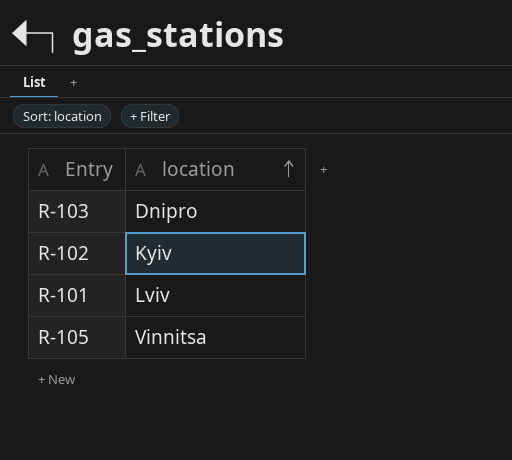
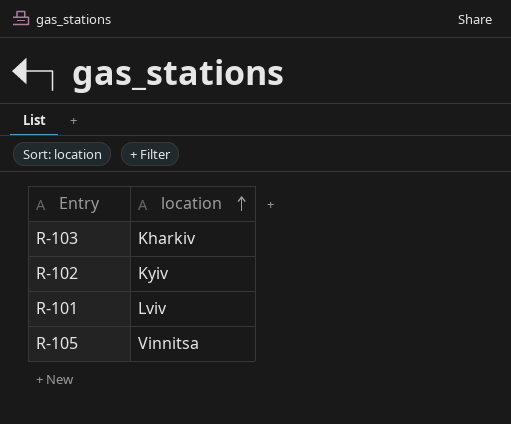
R-103 | location: Dnipro -> Kharkiv

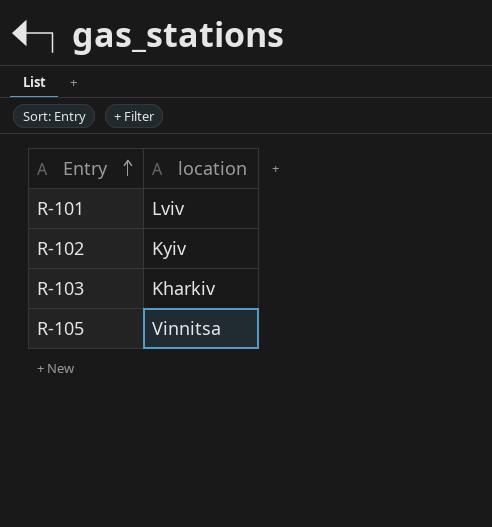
row order: location ascending -> Entry ascending

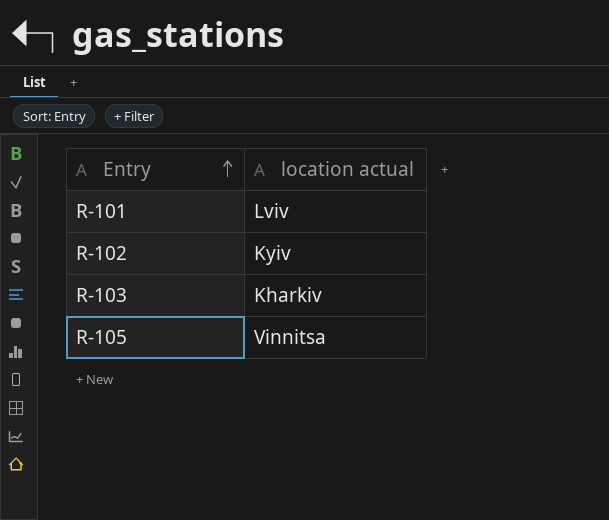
column name: location -> location actual

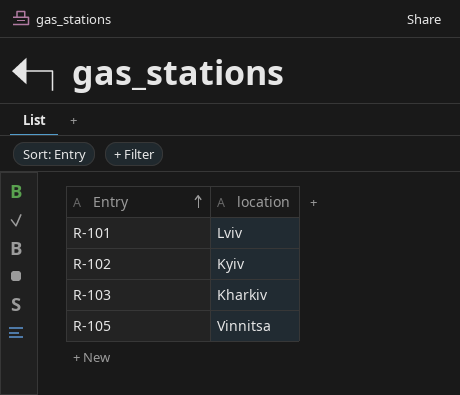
column name: location actual -> location

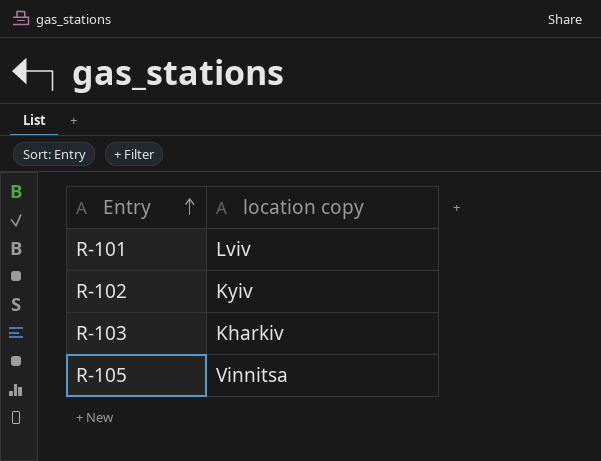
column name: location -> location copy

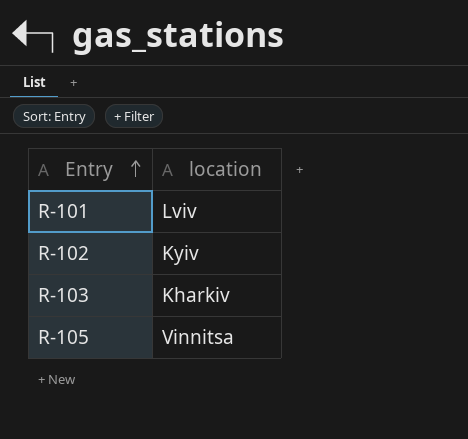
column name: location copy -> location

